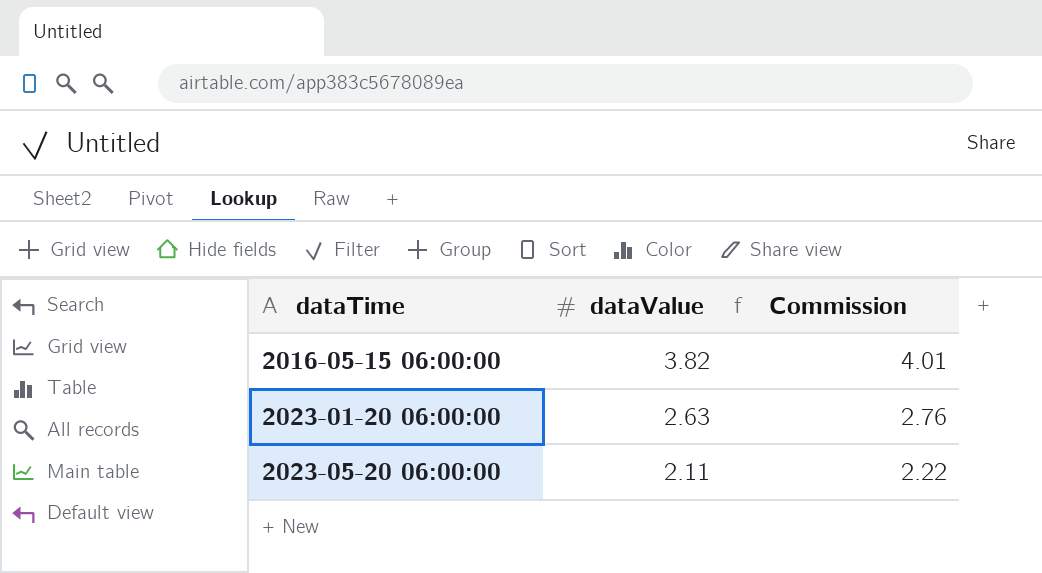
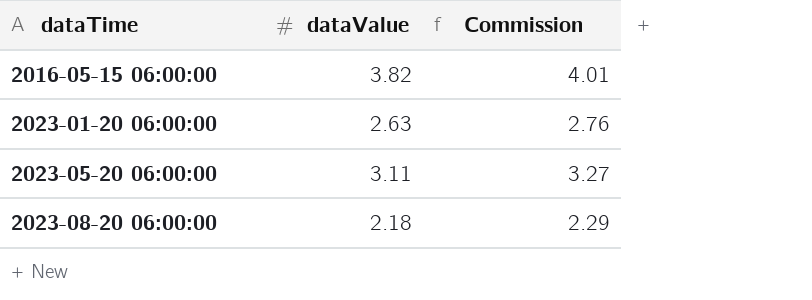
2023-05-20 06:00:00 | dataValue: 2.11 -> 3.11
2023-05-20 06:00:00 | Commission: 2.22 -> 3.27
row 2023-08-20 06:00:00: none -> 2.18 | 2.29

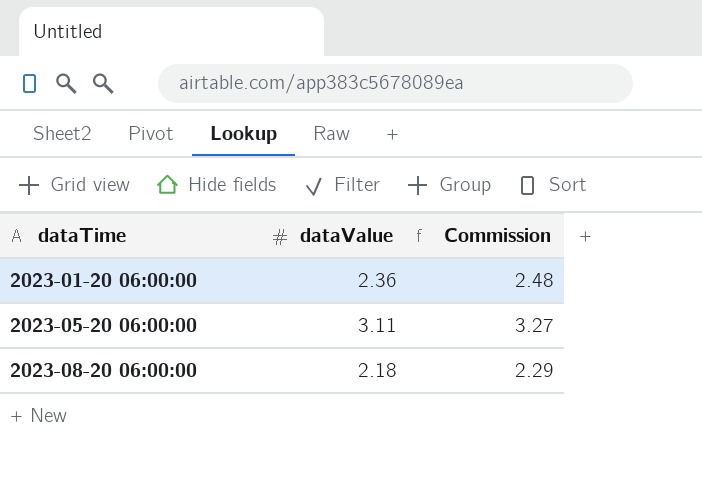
row 2016-05-15 06:00:00: 3.82 | 4.01 -> none
2023-01-20 06:00:00 | dataValue: 2.63 -> 2.36
2023-01-20 06:00:00 | Commission: 2.76 -> 2.48

